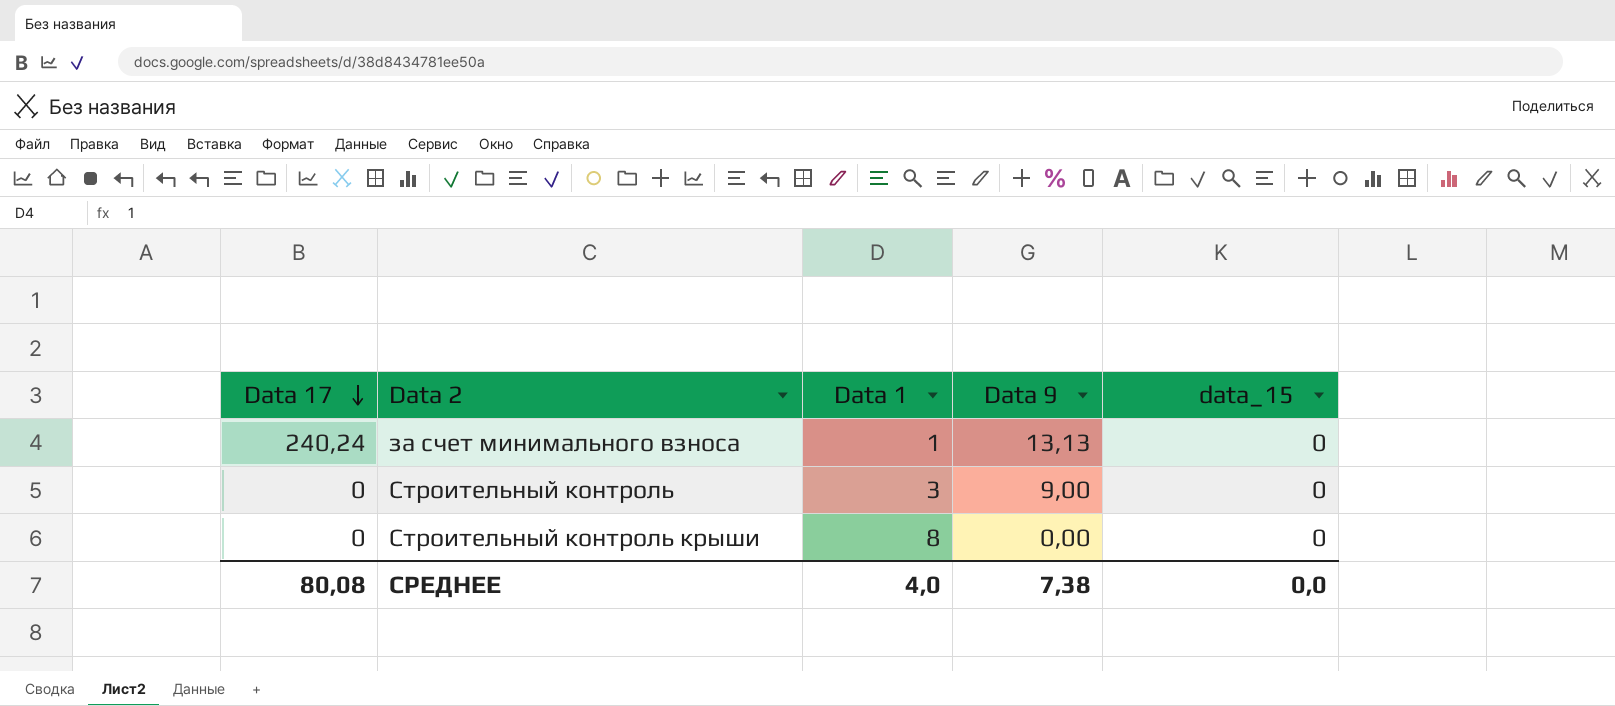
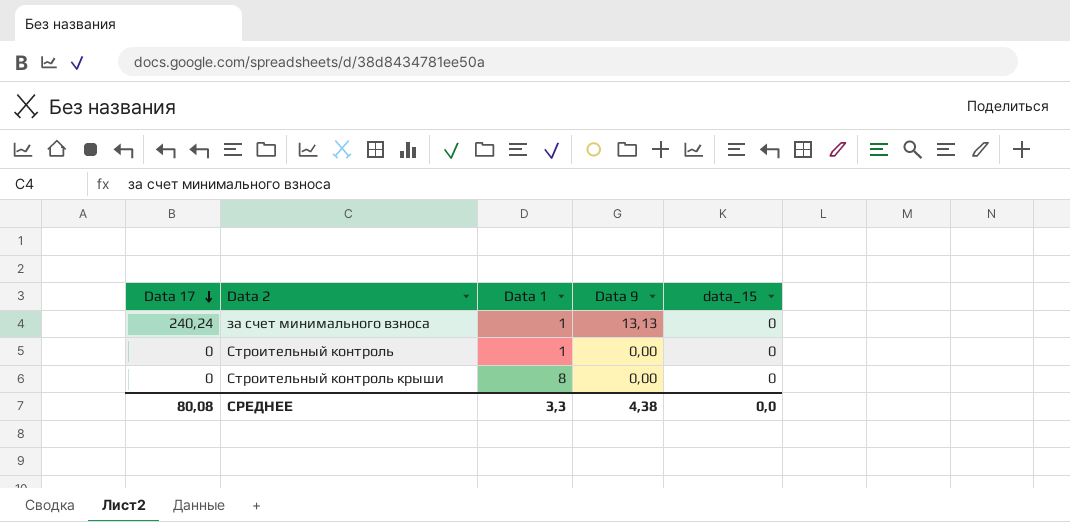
Строительный контроль | Data 1: 3 -> 1
Строительный контроль | Data 9: 9,00 -> 0,00
СРЕДНЕЕ | Data 1: 4,0 -> 3,3
СРЕДНЕЕ | Data 9: 7,38 -> 4,38

